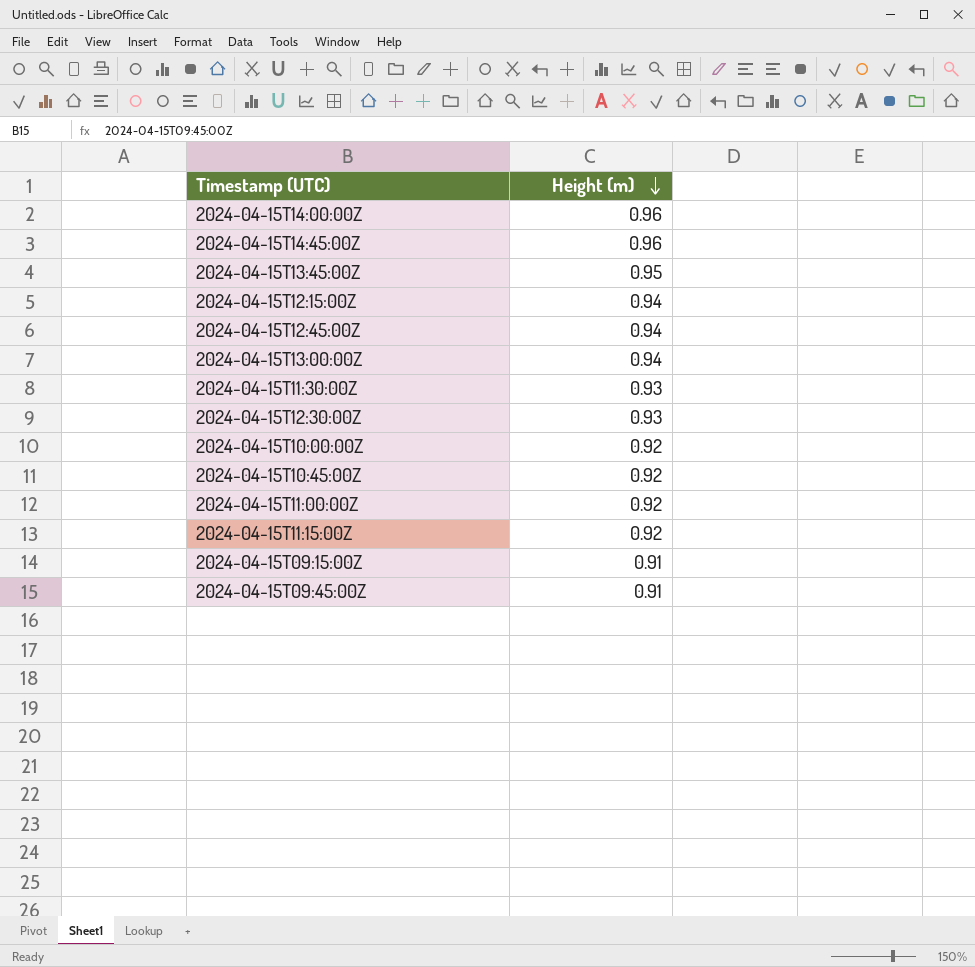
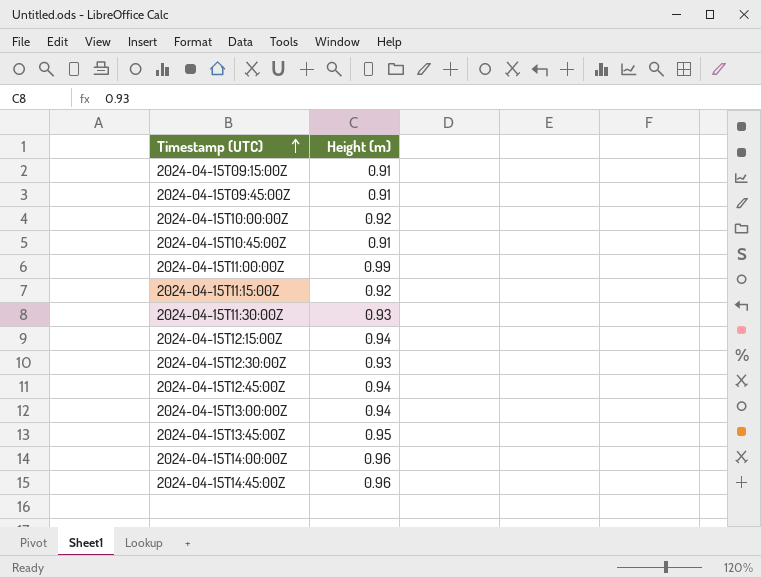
row order: Height (m) descending -> Timestamp (UTC) ascending
2024-04-15T10:45:00Z | Height (m): 0.92 -> 0.91
2024-04-15T11:00:00Z | Height (m): 0.92 -> 0.99

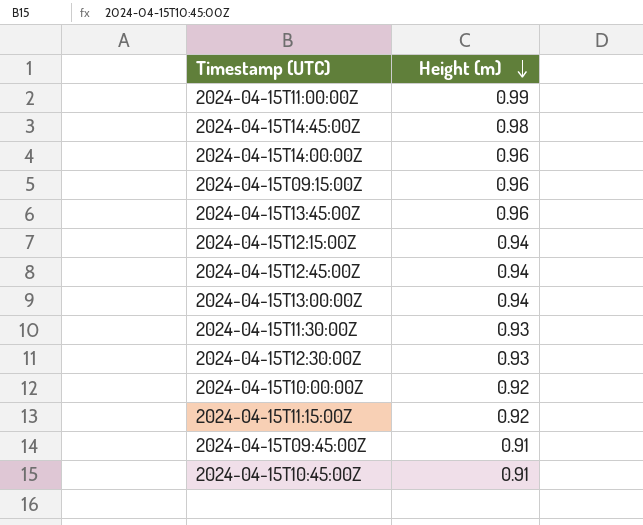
row order: Timestamp (UTC) ascending -> Height (m) descending
2024-04-15T14:45:00Z | Height (m): 0.96 -> 0.98
2024-04-15T09:15:00Z | Height (m): 0.91 -> 0.96
2024-04-15T13:45:00Z | Height (m): 0.95 -> 0.96

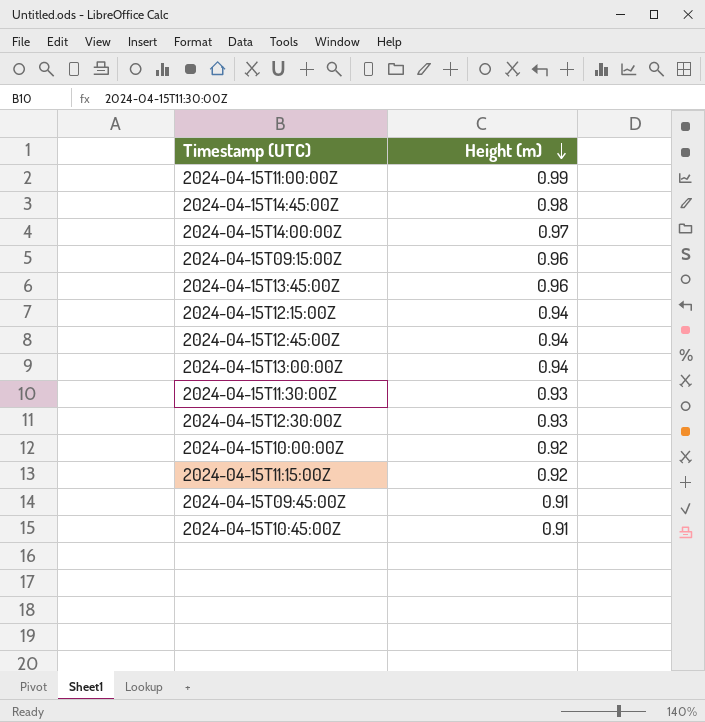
2024-04-15T14:00:00Z | Height (m): 0.96 -> 0.97

